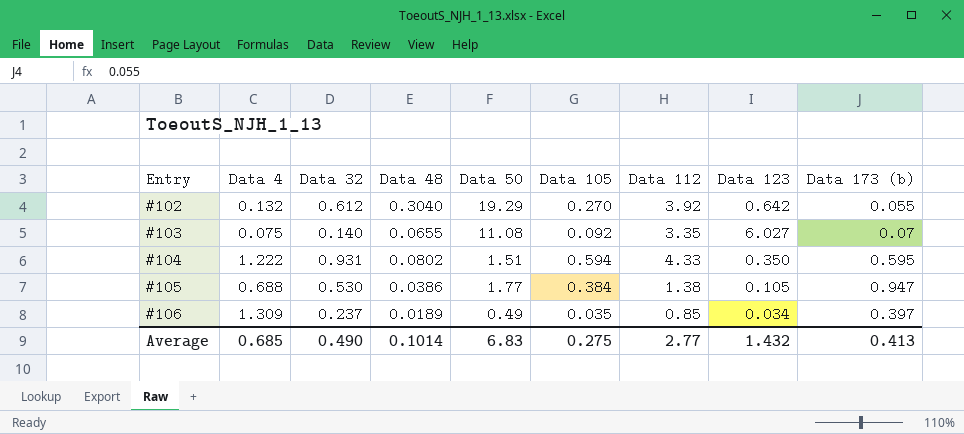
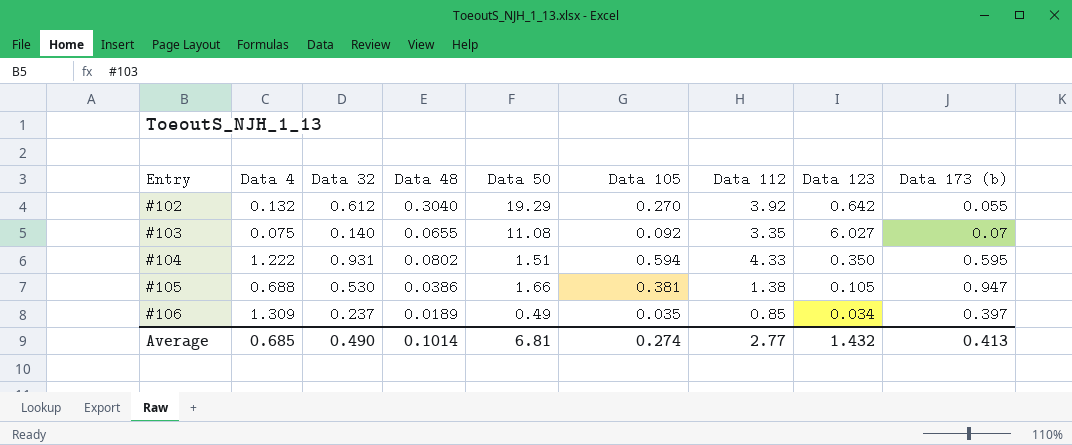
#105 | Data 50: 1.77 -> 1.66
#105 | Data 105: 0.384 -> 0.381
Average | Data 50: 6.83 -> 6.81
Average | Data 105: 0.275 -> 0.274

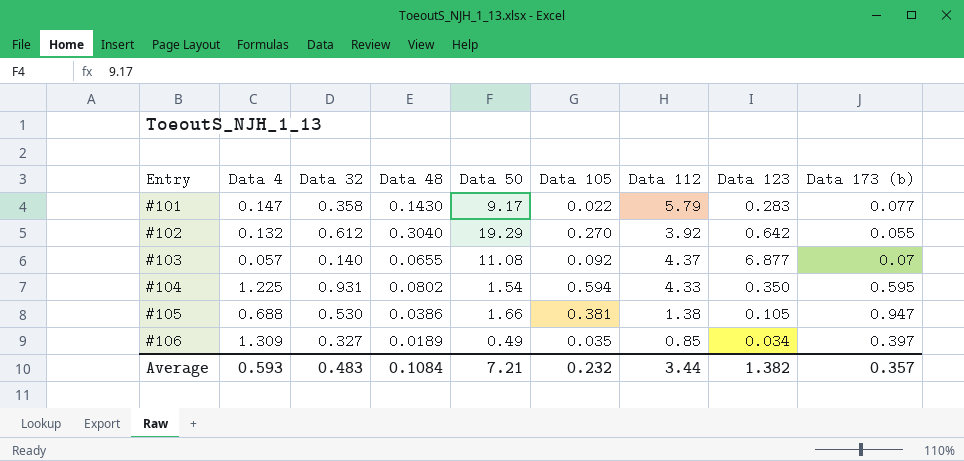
row #101: none -> 0.147 | 0.358 | 0.1430 | 9.17 | 0.022 | 5.79 | 0.283 | 0.077
#103 | Data 4: 0.075 -> 0.057
#103 | Data 112: 3.35 -> 4.37
#103 | Data 123: 6.027 -> 6.877
#104 | Data 4: 1.222 -> 1.225
#104 | Data 50: 1.51 -> 1.54
#106 | Data 32: 0.237 -> 0.327
Average | Data 4: 0.685 -> 0.593
Average | Data 32: 0.490 -> 0.483
Average | Data 48: 0.1014 -> 0.1084
Average | Data 50: 6.81 -> 7.21
Average | Data 105: 0.274 -> 0.232
Average | Data 112: 2.77 -> 3.44
Average | Data 123: 1.432 -> 1.382
Average | Data 173 (b): 0.413 -> 0.357

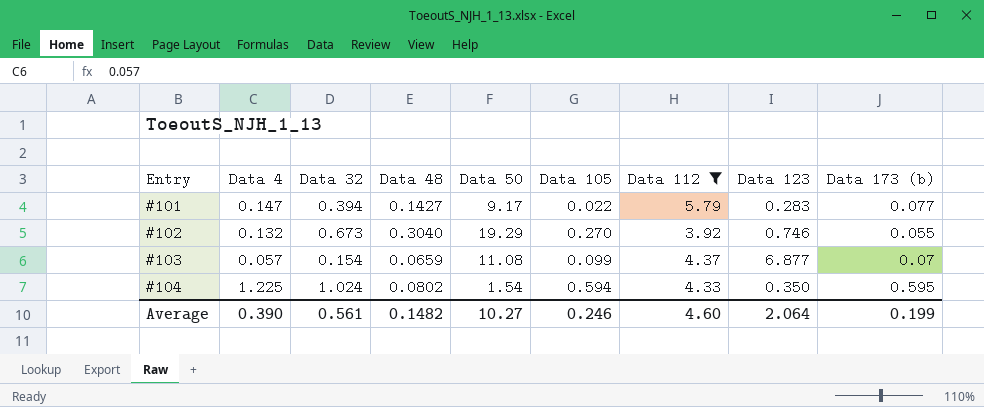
filter: none -> Data 112 >= 3.92
#101 | Data 32: 0.358 -> 0.394
#101 | Data 48: 0.1430 -> 0.1427
#102 | Data 32: 0.612 -> 0.673
#102 | Data 123: 0.642 -> 0.746
#103 | Data 32: 0.140 -> 0.154
#103 | Data 48: 0.0655 -> 0.0659
#103 | Data 105: 0.092 -> 0.099
#104 | Data 32: 0.931 -> 1.024
Average | Data 4: 0.593 -> 0.390
Average | Data 32: 0.483 -> 0.561
Average | Data 48: 0.1084 -> 0.1482
Average | Data 50: 7.21 -> 10.27
Average | Data 105: 0.232 -> 0.246
Average | Data 112: 3.44 -> 4.60
Average | Data 123: 1.382 -> 2.064
Average | Data 173 (b): 0.357 -> 0.199

